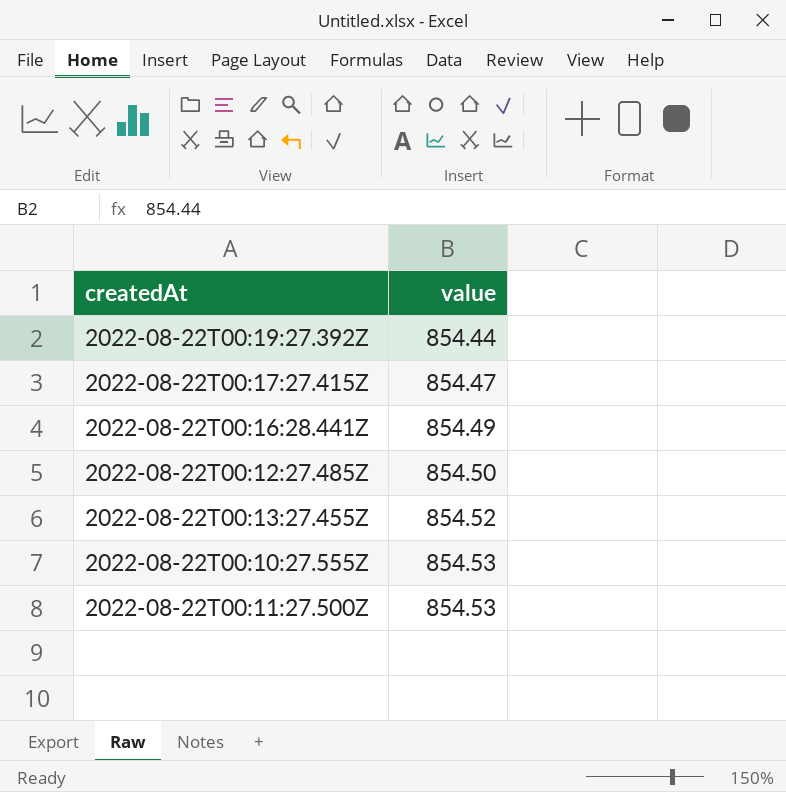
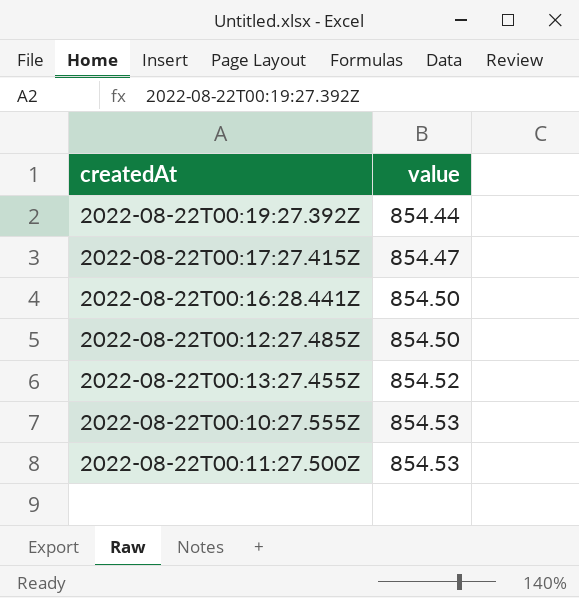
2022-08-22T00:16:28.441Z | value: 854.49 -> 854.50

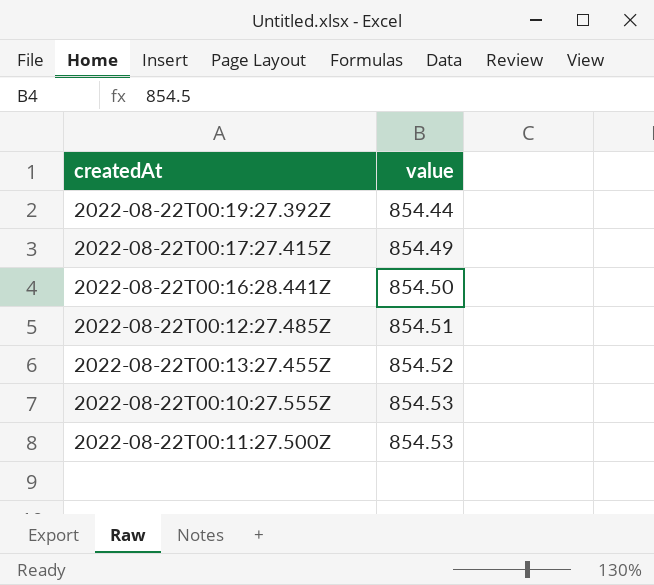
2022-08-22T00:17:27.415Z | value: 854.47 -> 854.49
2022-08-22T00:12:27.485Z | value: 854.50 -> 854.51

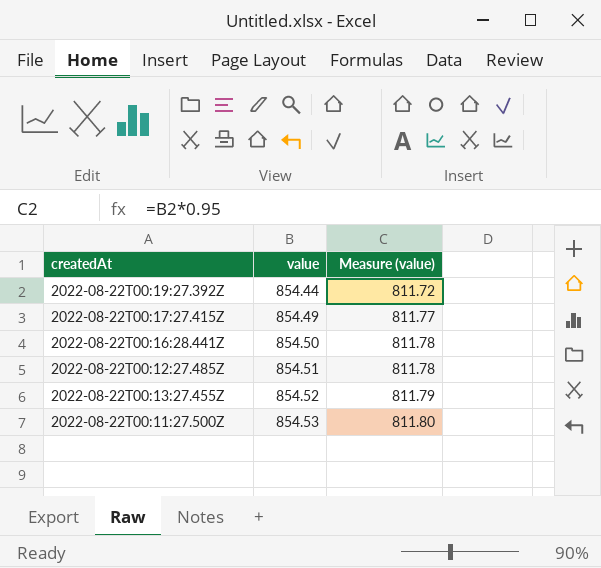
column Measure (value) | formula: none -> [value] * 0.95
row 2022-08-22T00:10:27.555Z: 854.53 -> none

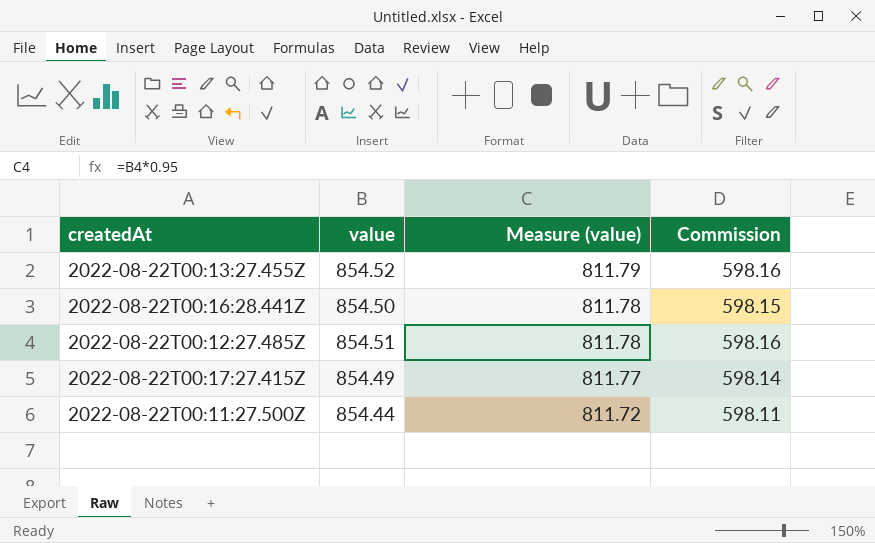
row order: value ascending -> Measure (value) descending
column Commission | formula: none -> [value] * 0.7
row 2022-08-22T00:19:27.392Z: 854.44 | 811.72 -> none
2022-08-22T00:11:27.500Z | value: 854.53 -> 854.44
2022-08-22T00:11:27.500Z | Measure (value): 811.80 -> 811.72

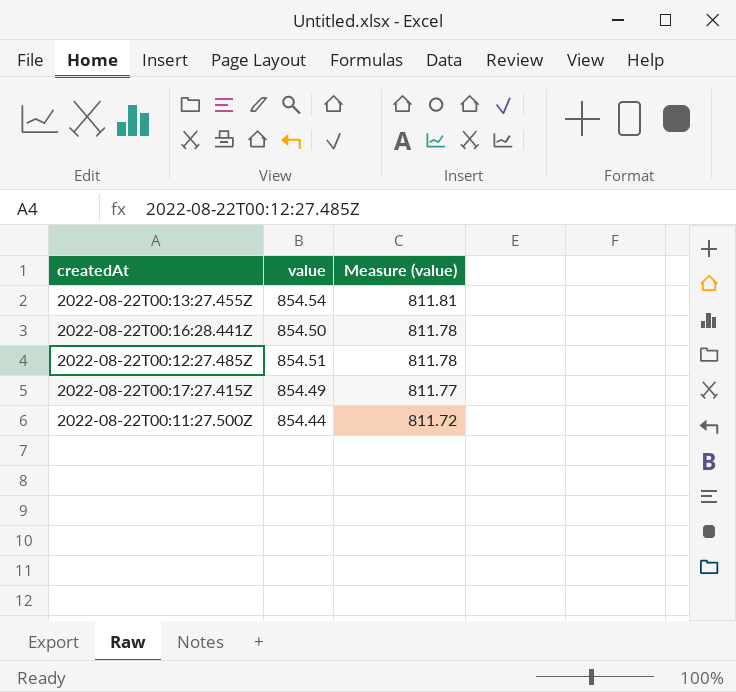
column Commission | formula: [value] * 0.7 -> none
2022-08-22T00:13:27.455Z | value: 854.52 -> 854.54
2022-08-22T00:13:27.455Z | Measure (value): 811.79 -> 811.81

